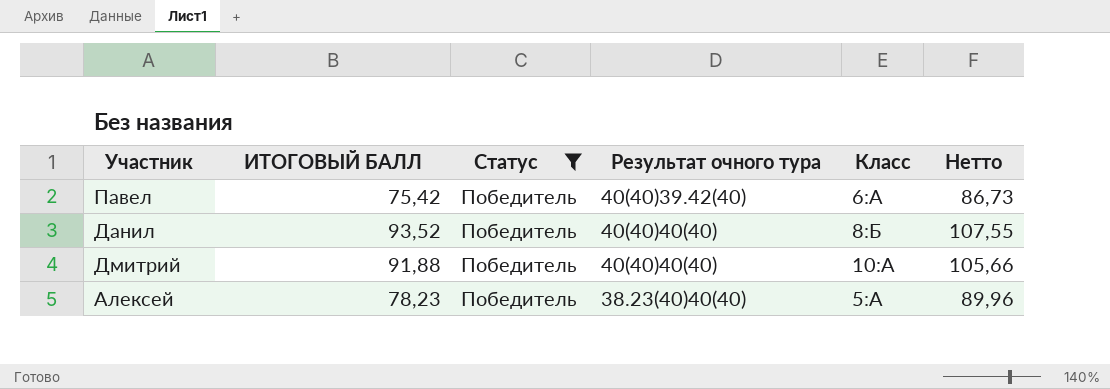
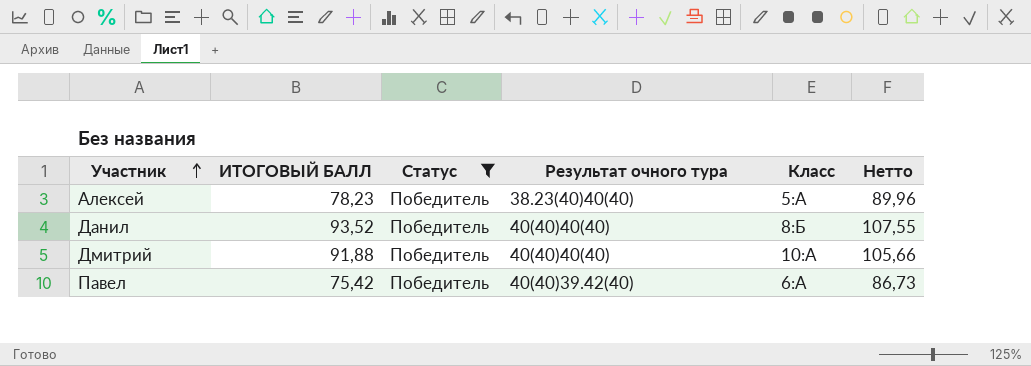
row order: none -> Участник ascending

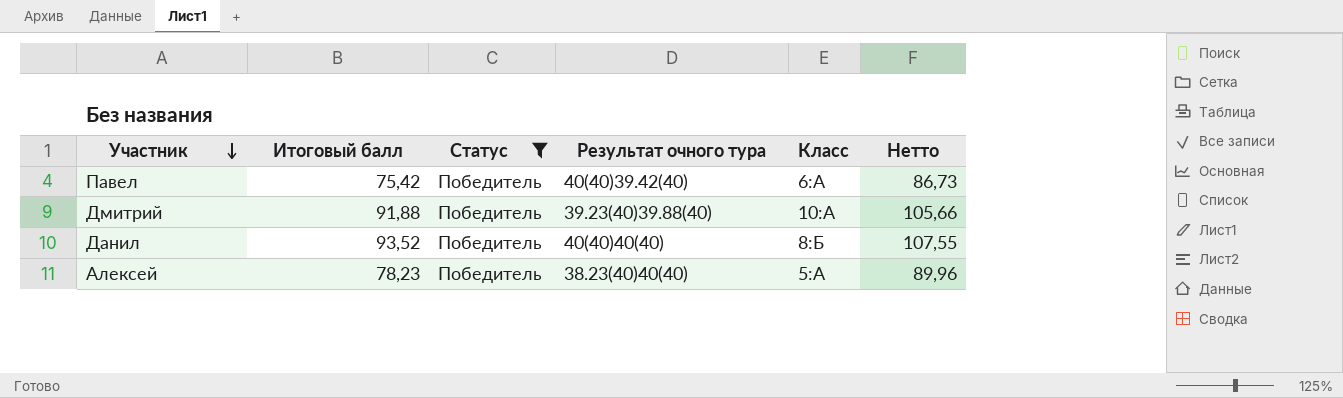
row order: Участник ascending -> Участник descending
column name: ИТОГОВЫЙ БАЛЛ -> Итоговый балл
Дмитрий | Результат очного тура: 40(40)40(40) -> 39.23(40)39.88(40)

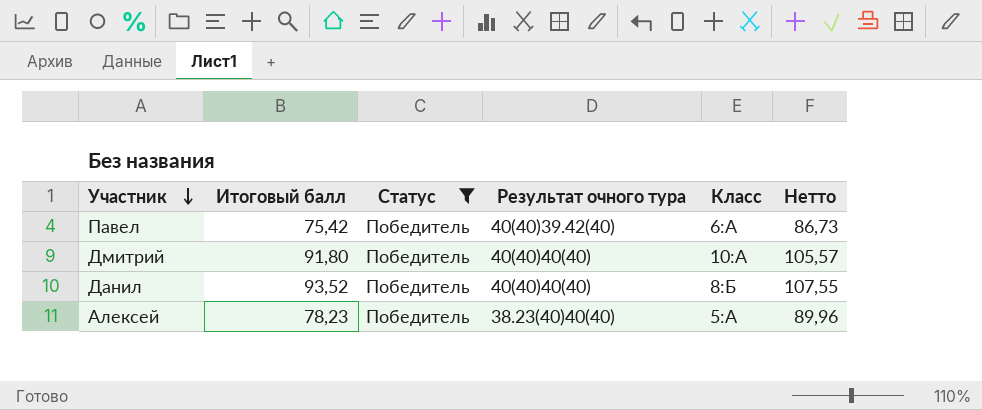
Дмитрий | Итоговый балл: 91,88 -> 91,80
Дмитрий | Результат очного тура: 39.23(40)39.88(40) -> 40(40)40(40)
Дмитрий | Нетто: 105,66 -> 105,57

